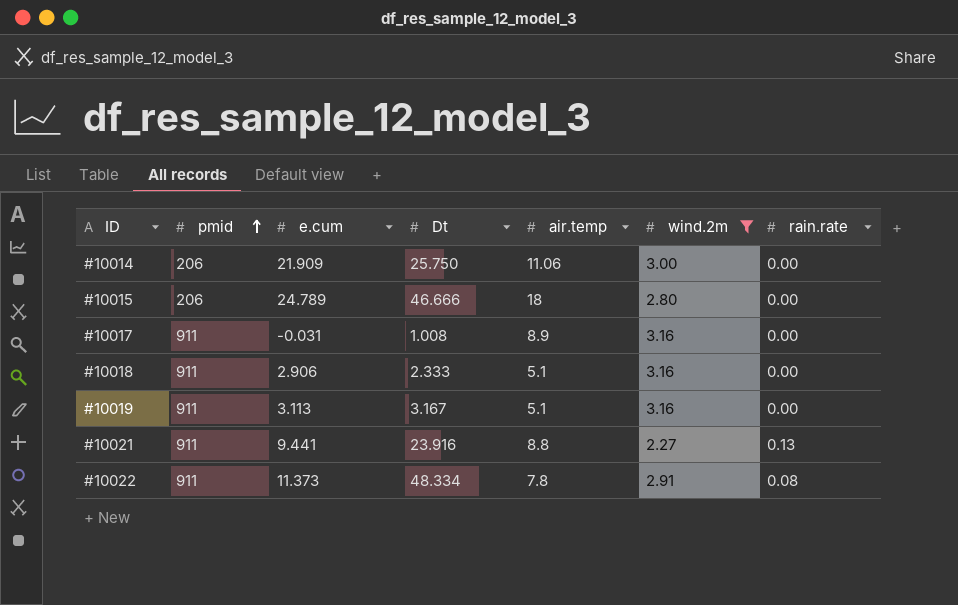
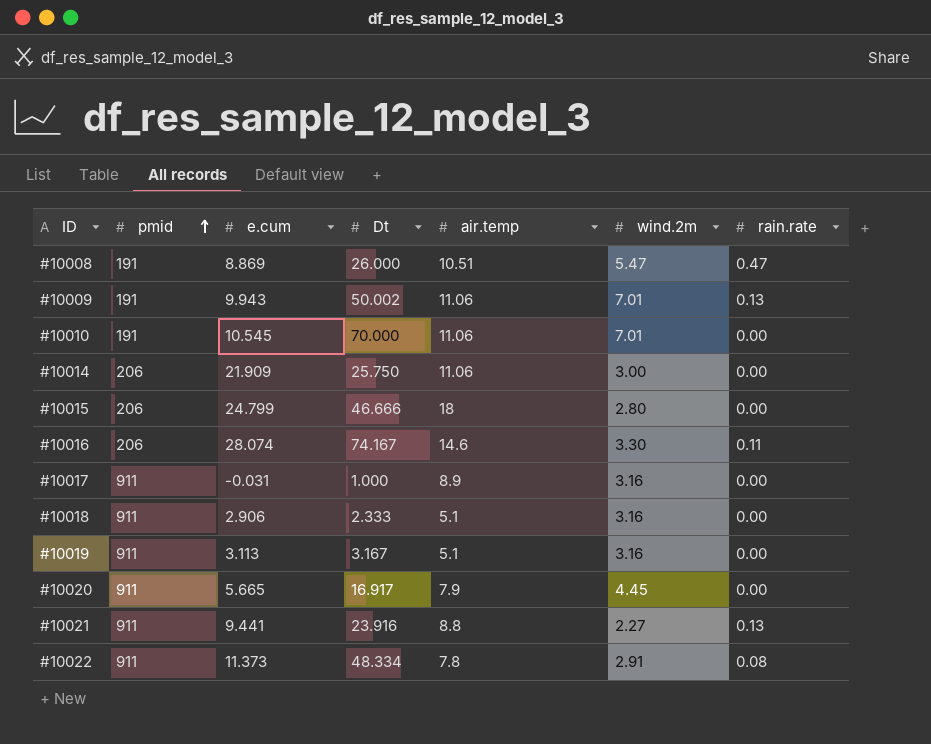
filter: wind.2m <= 3.16 -> none
#10015 | e.cum: 24.789 -> 24.799
#10017 | Dt: 1.008 -> 1.000

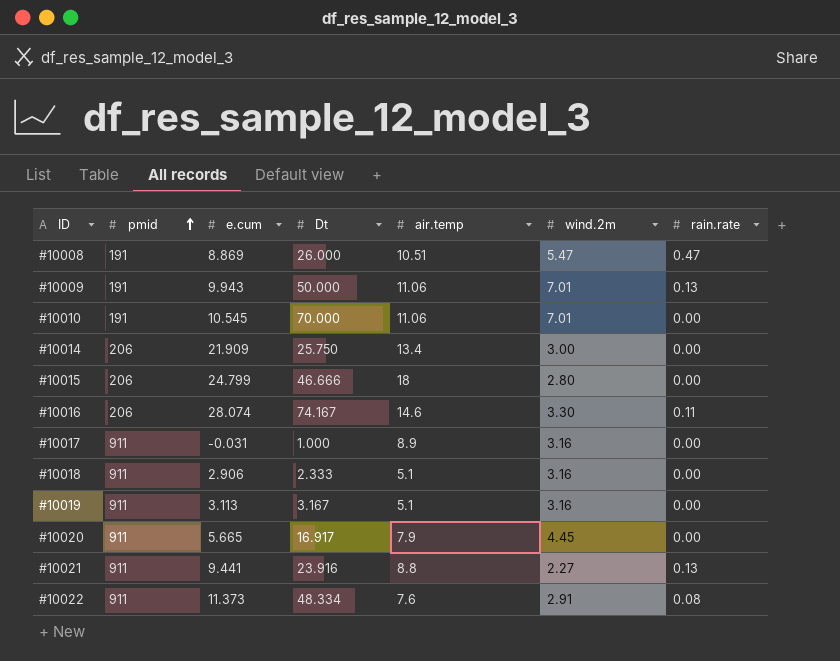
#10009 | Dt: 50.002 -> 50.000
#10014 | air.temp: 11.06 -> 13.4
#10022 | air.temp: 7.8 -> 7.6

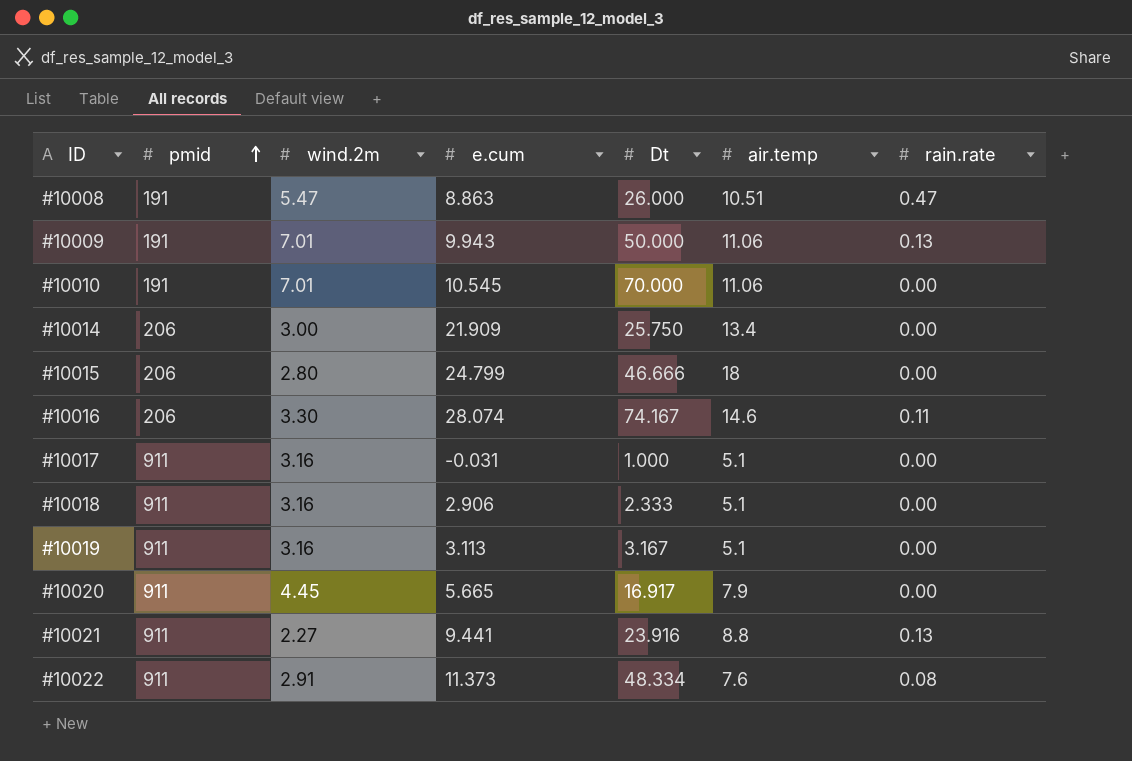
column wind.2m | position: 6 -> 3
#10008 | e.cum: 8.869 -> 8.863
#10017 | air.temp: 8.9 -> 5.1

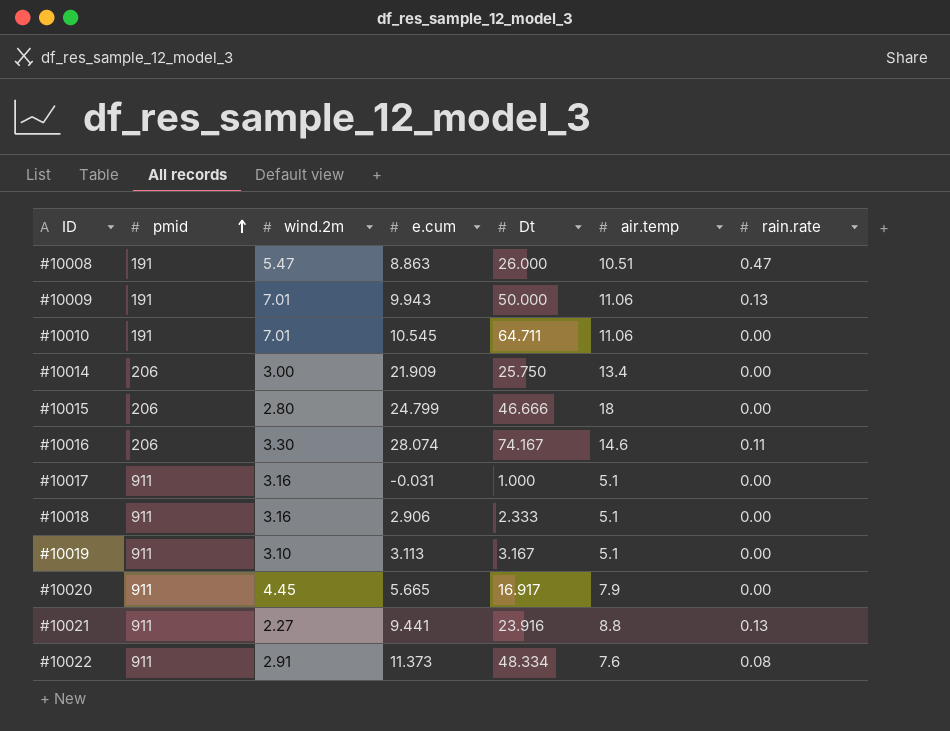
#10010 | Dt: 70.000 -> 64.711
#10019 | wind.2m: 3.16 -> 3.10

